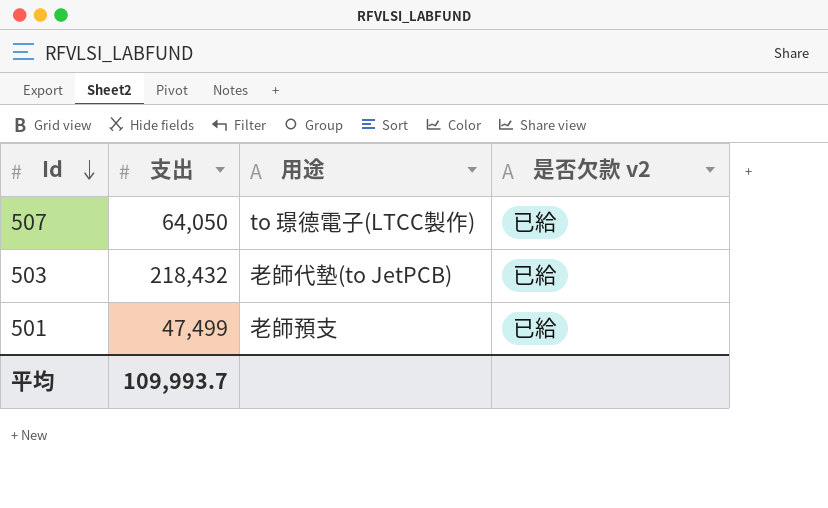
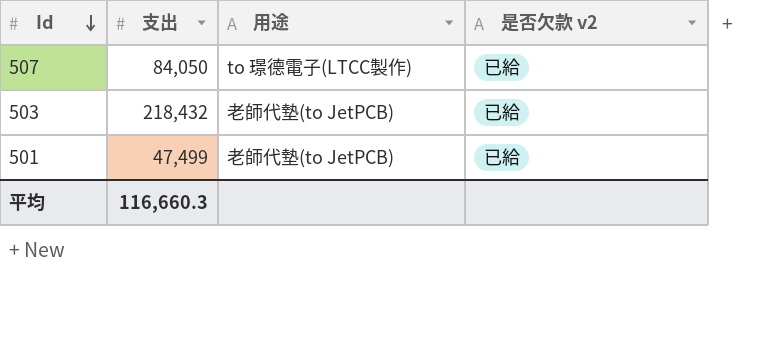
507 | 支出: 64,050 -> 84,050
501 | 用途: 老師預支 -> 老師代墊(to JetPCB)
平均 | 支出: 109,993.7 -> 116,660.3

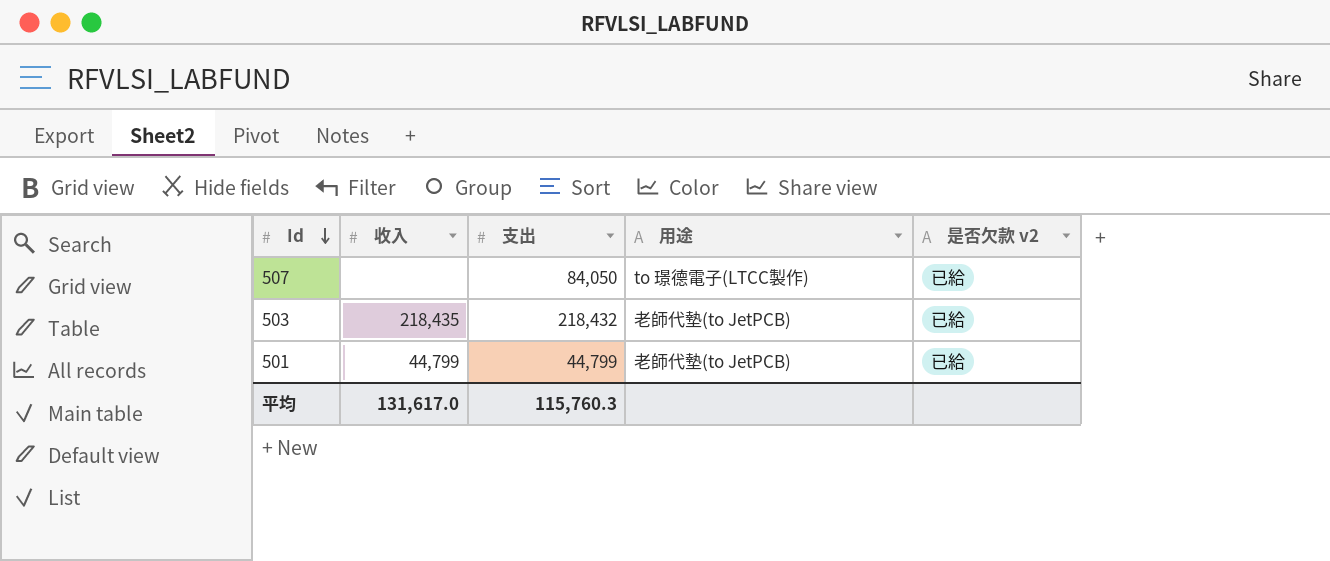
column 收入 | position: none -> 2
501 | 支出: 47,499 -> 44,799
平均 | 支出: 116,660.3 -> 115,760.3

